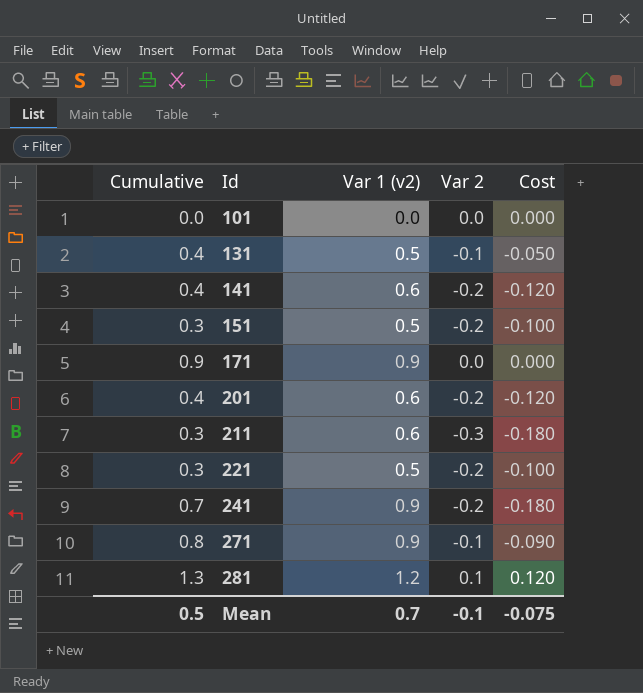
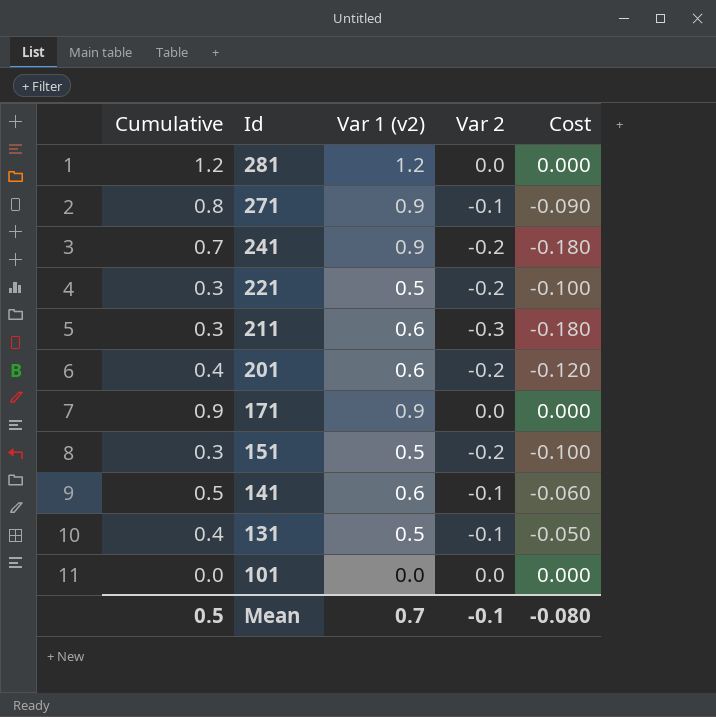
row order: Id ascending -> Id descending
281 | Cumulative: 1.3 -> 1.2
281 | Var 2: 0.1 -> 0.0
281 | Cost: 0.120 -> 0.000
141 | Cumulative: 0.4 -> 0.5
141 | Var 2: -0.2 -> -0.1
141 | Cost: -0.120 -> -0.060
Mean | Cost: -0.075 -> -0.080

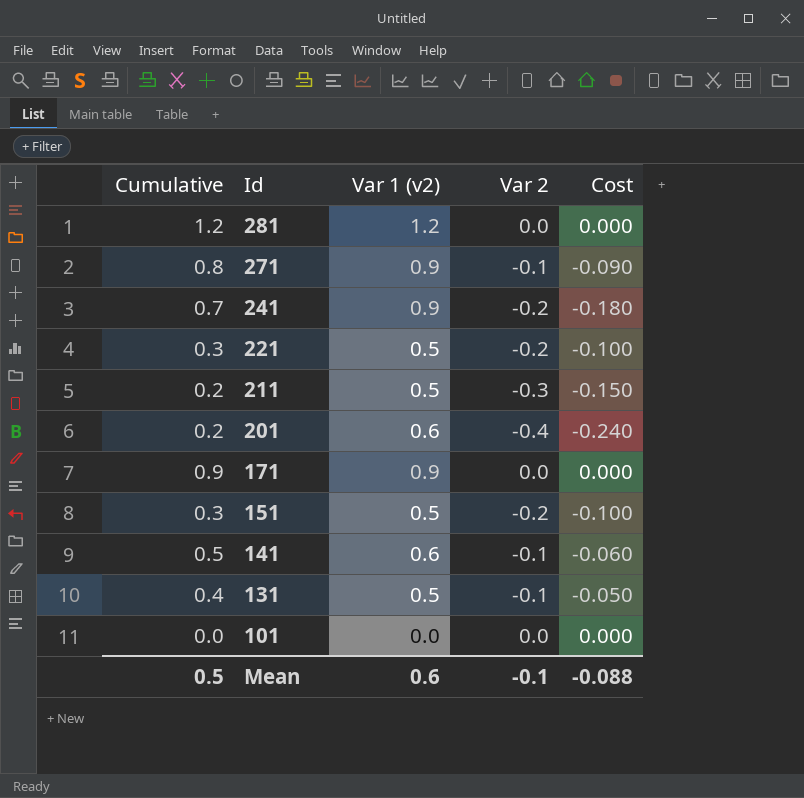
211 | Cumulative: 0.3 -> 0.2
211 | Var 1 (v2): 0.6 -> 0.5
211 | Cost: -0.180 -> -0.150
201 | Cumulative: 0.4 -> 0.2
201 | Var 2: -0.2 -> -0.4
201 | Cost: -0.120 -> -0.240
Mean | Var 1 (v2): 0.7 -> 0.6
Mean | Cost: -0.080 -> -0.088

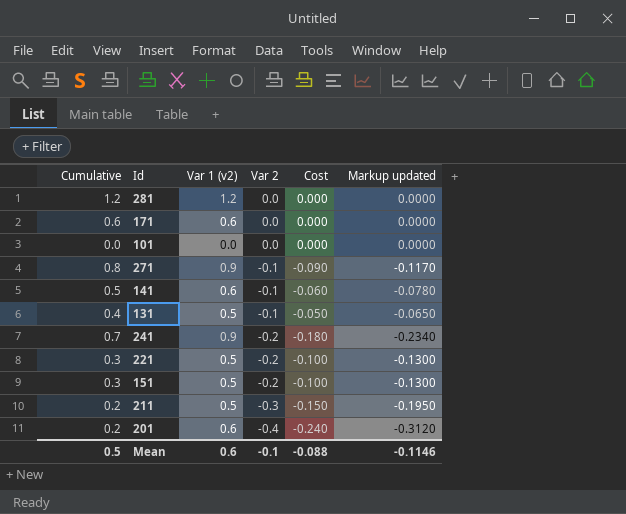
row order: Id descending -> Var 2 descending
column Markup updated | formula: none -> [Cost] * 1.3
171 | Cumulative: 0.9 -> 0.6
171 | Var 1 (v2): 0.9 -> 0.6

